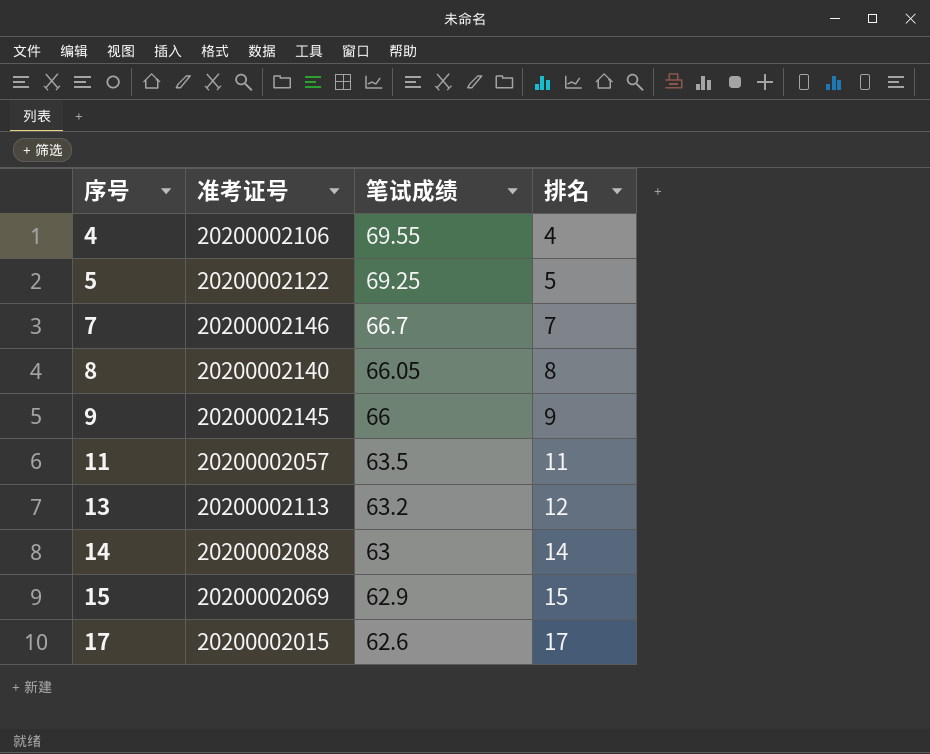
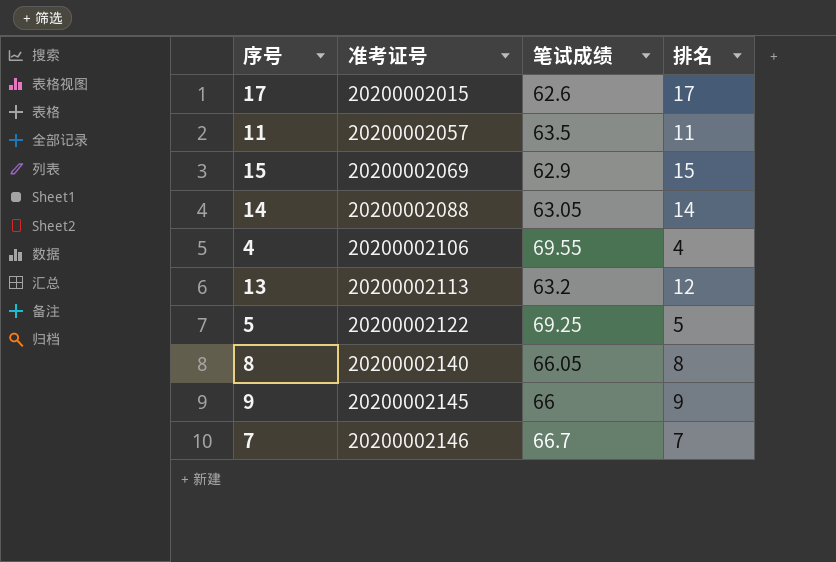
row order: 序号 ascending -> 准考证号 ascending
14 | 笔试成绩: 63 -> 63.05

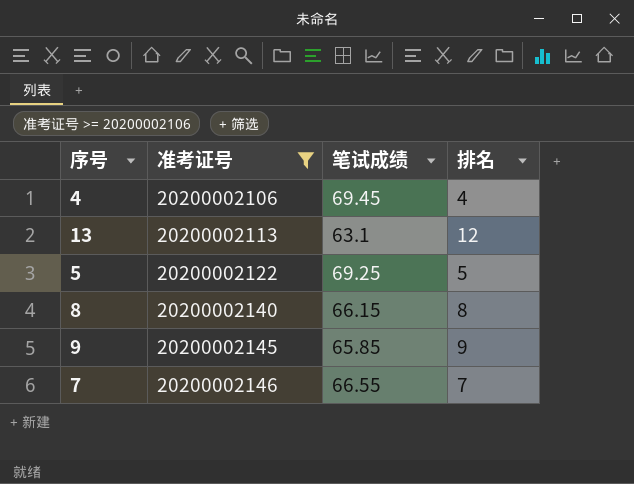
filter: none -> 准考证号 >= 20200002106
4 | 笔试成绩: 69.55 -> 69.45
13 | 笔试成绩: 63.2 -> 63.1
8 | 笔试成绩: 66.05 -> 66.15
9 | 笔试成绩: 66 -> 65.85
7 | 笔试成绩: 66.7 -> 66.55

